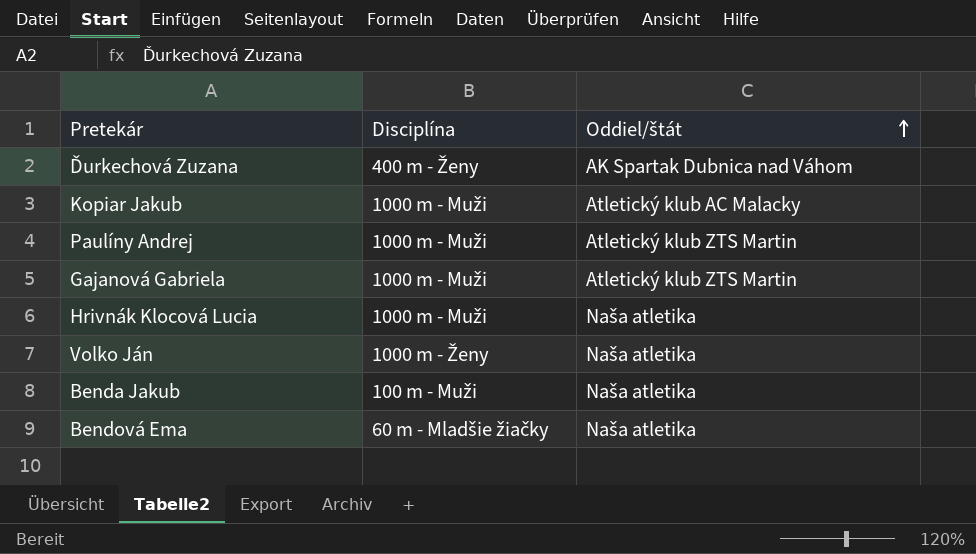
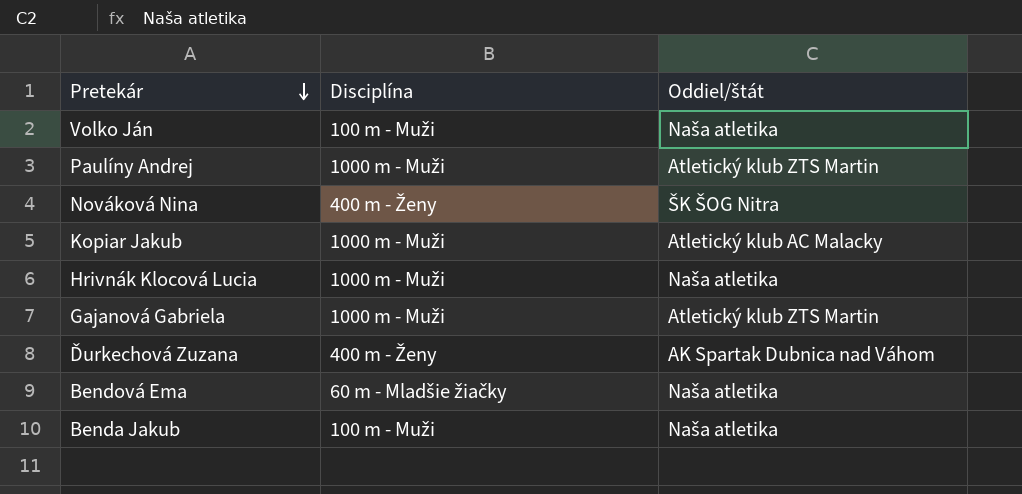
row order: Oddiel/štát ascending -> Pretekár descending
Volko Ján | Disciplína: 1000 m - Ženy -> 100 m - Muži
row Nováková Nina: none -> 400 m - Ženy | ŠK ŠOG Nitra

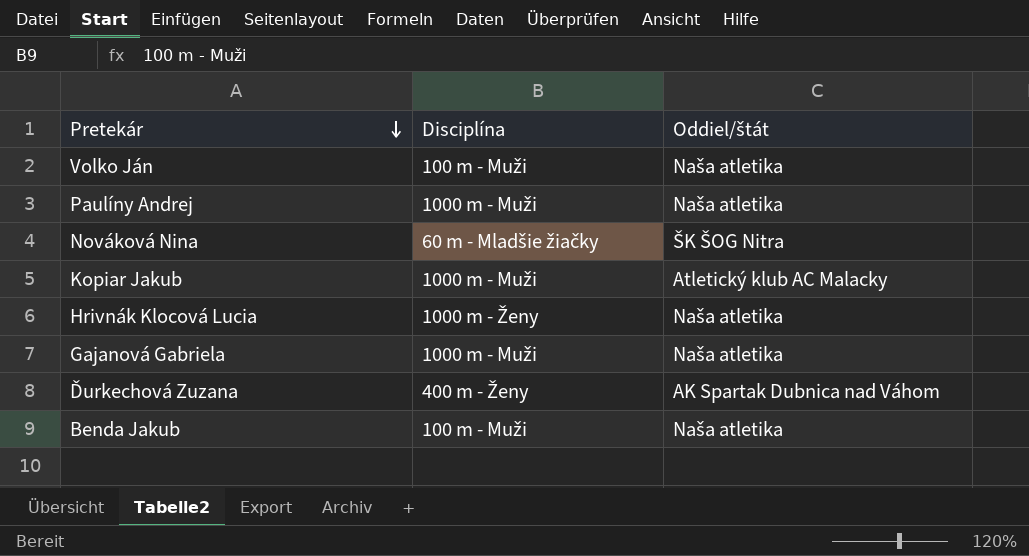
row Bendová Ema: 60 m - Mladšie žiačky | Naša atletika -> none
Paulíny Andrej | Oddiel/štát: Atletický klub ZTS Martin -> Naša atletika
Nováková Nina | Disciplína: 400 m - Ženy -> 60 m - Mladšie žiačky
Hrivnák Klocová Lucia | Disciplína: 1000 m - Muži -> 1000 m - Ženy
Gajanová Gabriela | Oddiel/štát: Atletický klub ZTS Martin -> Naša atletika

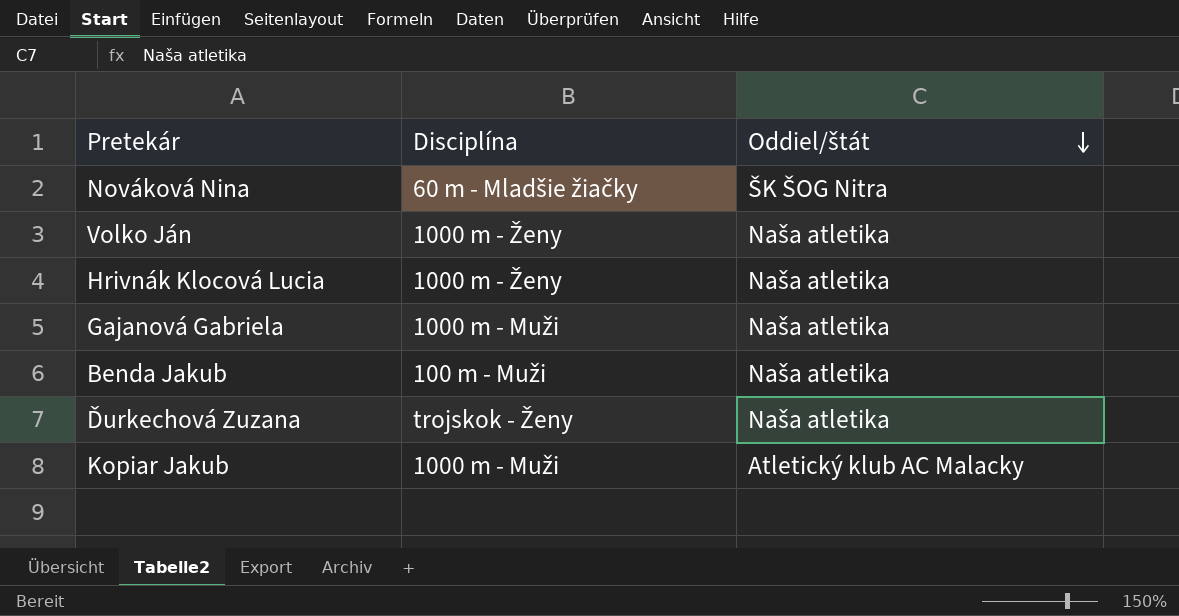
row order: Pretekár descending -> Oddiel/štát descending
row Paulíny Andrej: 1000 m - Muži | Naša atletika -> none
Volko Ján | Disciplína: 100 m - Muži -> 1000 m - Ženy
Ďurkechová Zuzana | Disciplína: 400 m - Ženy -> trojskok - Ženy
Ďurkechová Zuzana | Oddiel/štát: AK Spartak Dubnica nad Váhom -> Naša atletika

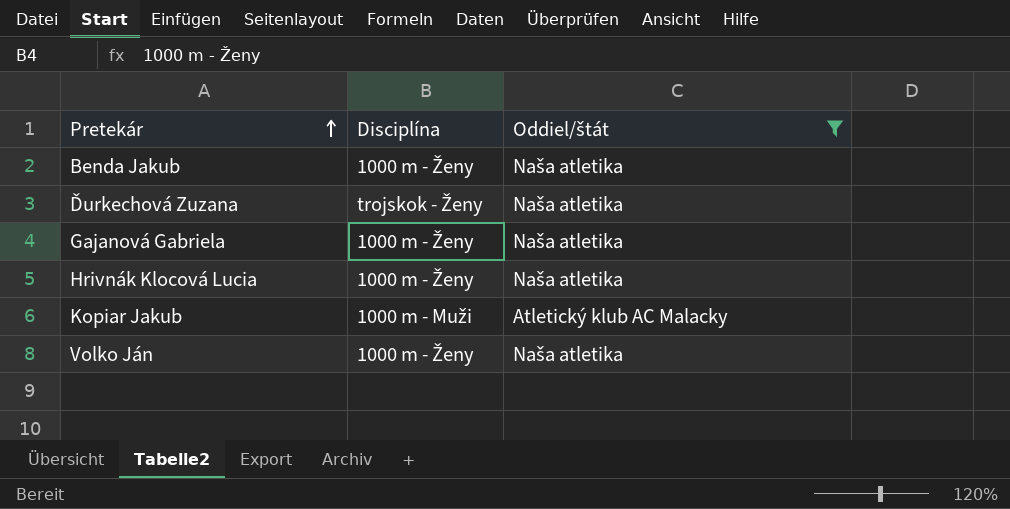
filter: none -> Oddiel/štát != ŠK ŠOG Nitra
row order: Oddiel/štát descending -> Pretekár ascending
Benda Jakub | Disciplína: 100 m - Muži -> 1000 m - Ženy
Gajanová Gabriela | Disciplína: 1000 m - Muži -> 1000 m - Ženy

